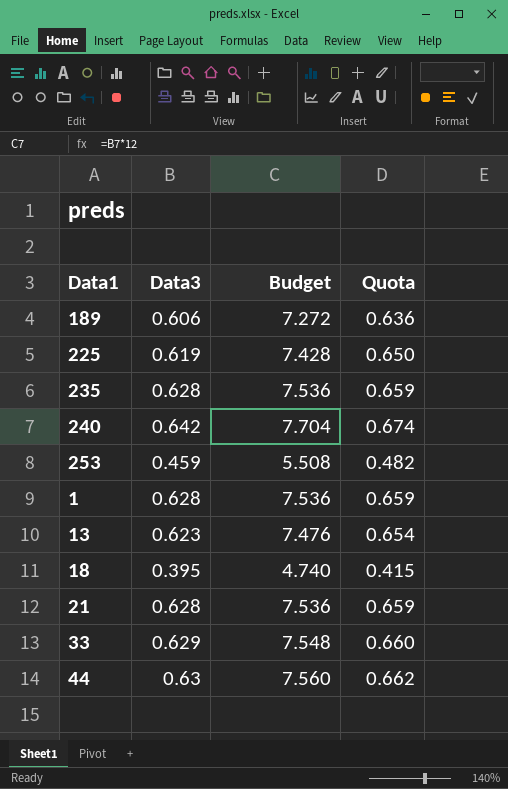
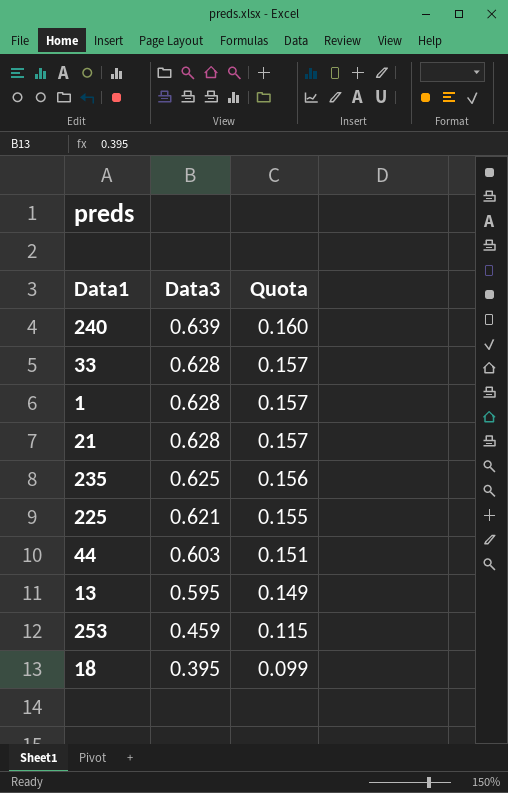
row order: none -> Data3 descending
column Budget | formula: [Data3] * 12 -> none
column Quota | formula: [Data3] * 1.05 -> [Data3] * 0.25
row 189: 0.606 | 7.272 | 0.636 -> none
240 | Data3: 0.642 -> 0.639
33 | Data3: 0.629 -> 0.628
235 | Data3: 0.628 -> 0.625
225 | Data3: 0.619 -> 0.621
44 | Data3: 0.63 -> 0.603
13 | Data3: 0.623 -> 0.595

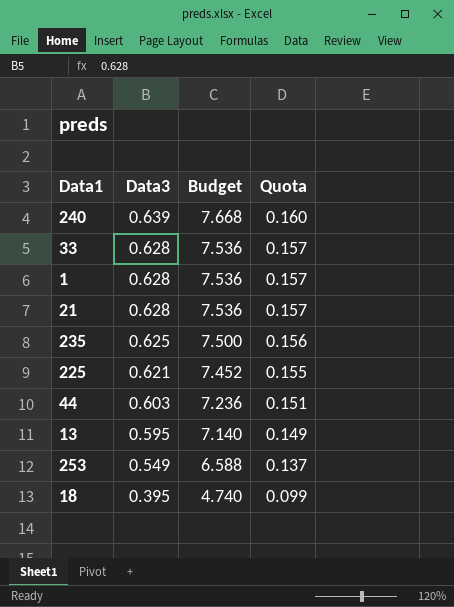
column Budget | formula: none -> [Data3] * 12
253 | Data3: 0.459 -> 0.549
253 | Quota: 0.115 -> 0.137

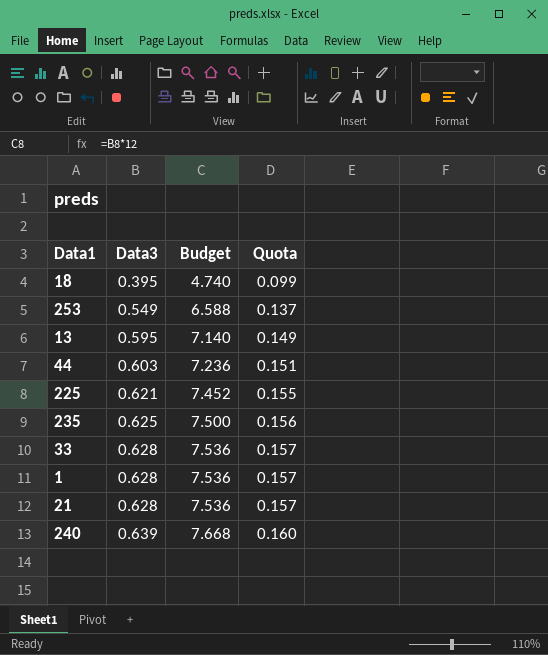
row order: Data3 descending -> Data3 ascending

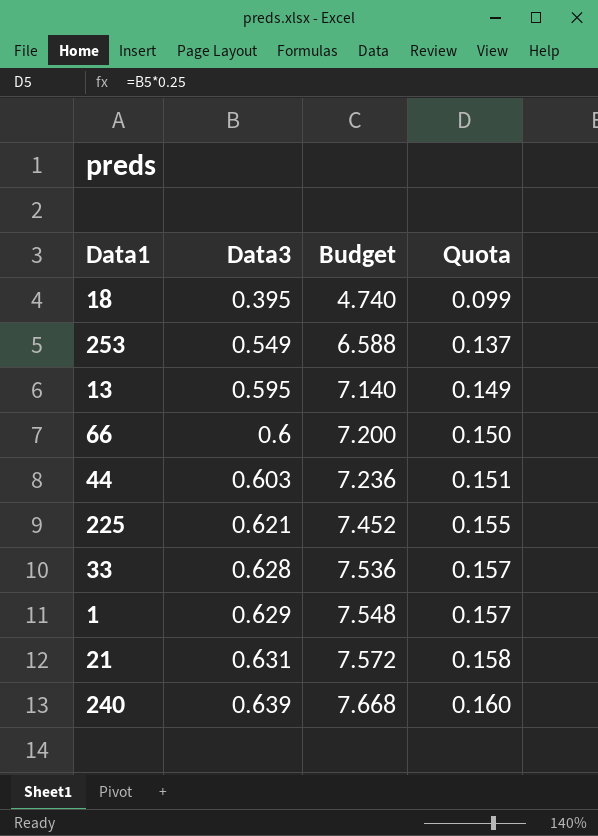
row 235: 0.625 | 7.500 | 0.156 -> none
row 66: none -> 0.6 | 7.200 | 0.150
1 | Data3: 0.628 -> 0.629
1 | Budget: 7.536 -> 7.548
21 | Data3: 0.628 -> 0.631
21 | Budget: 7.536 -> 7.572
21 | Quota: 0.157 -> 0.158

